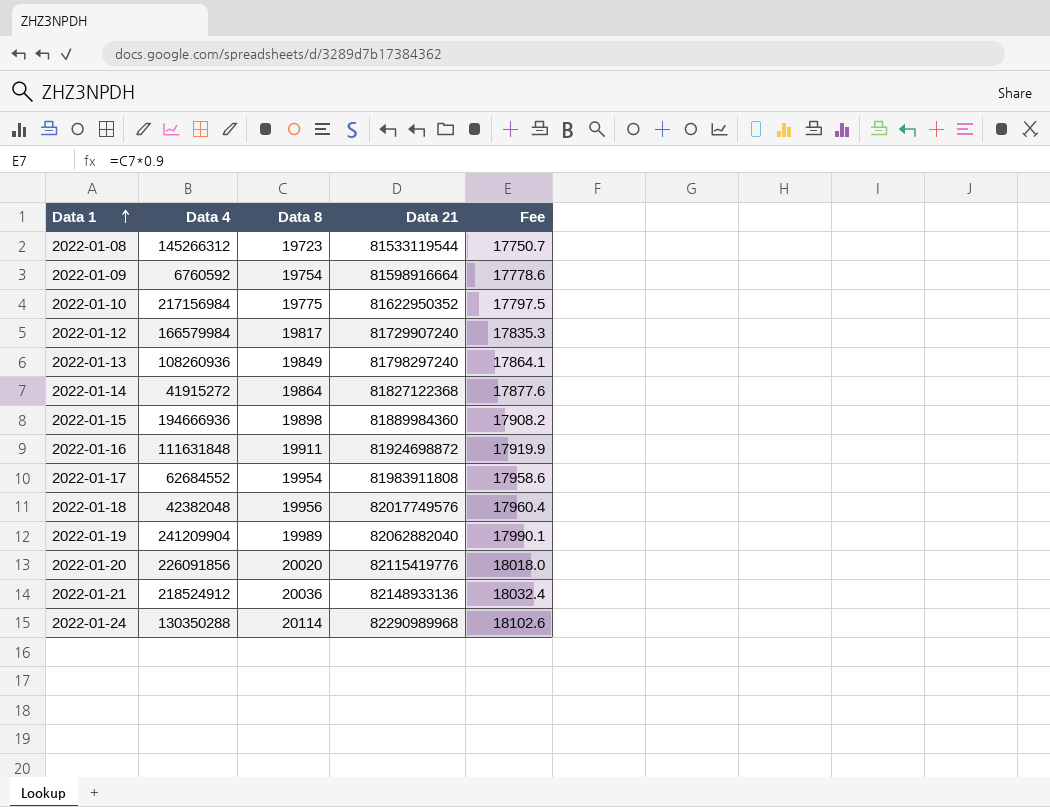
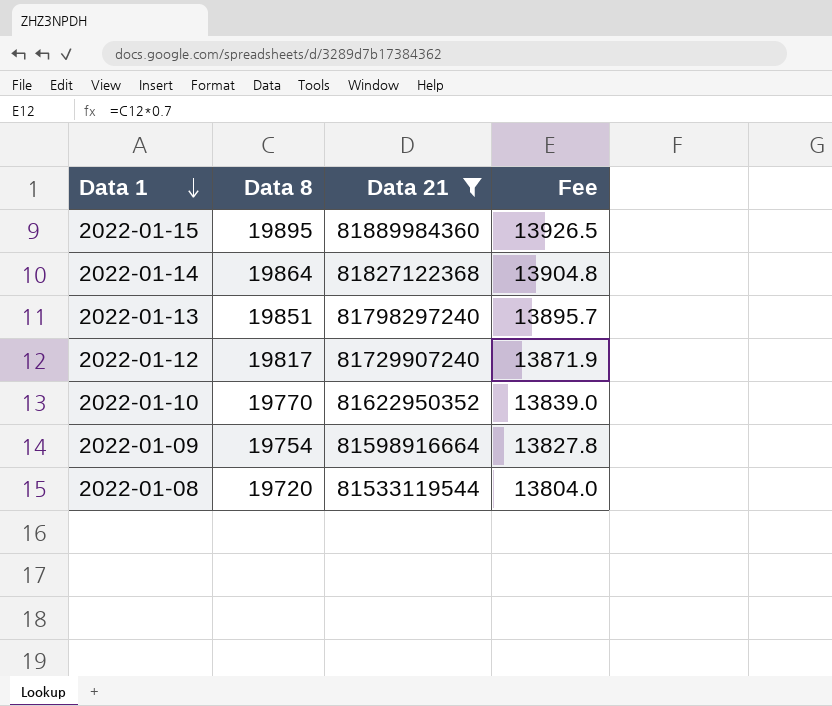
filter: none -> Data 21 <= 81889984360
row order: Data 1 ascending -> Data 1 descending
column Data 4 | position: 2 -> none
column Fee | formula: [Data 8] * 0.9 -> [Data 8] * 0.7
2022-01-15 | Data 8: 19898 -> 19895
2022-01-13 | Data 8: 19849 -> 19851
2022-01-10 | Data 8: 19775 -> 19770
2022-01-08 | Data 8: 19723 -> 19720

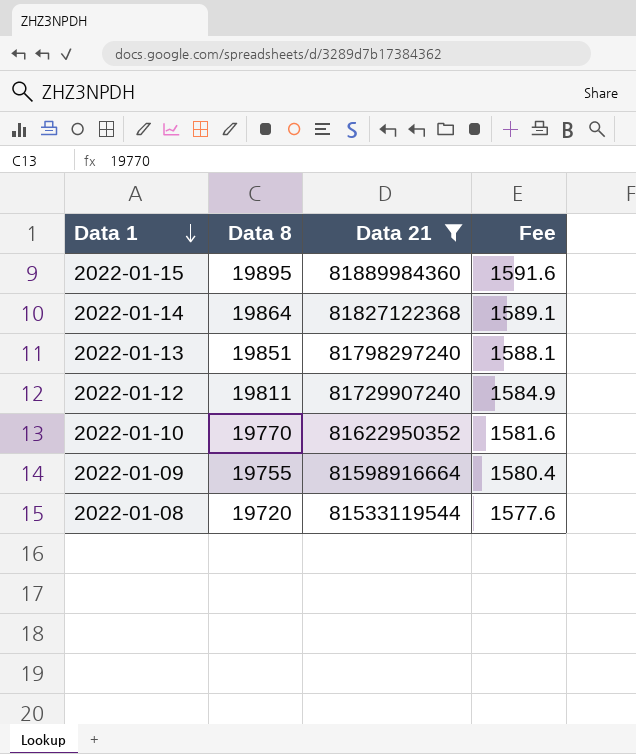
column Fee | formula: [Data 8] * 0.7 -> [Data 8] * 0.08
2022-01-12 | Data 8: 19817 -> 19811
2022-01-09 | Data 8: 19754 -> 19755

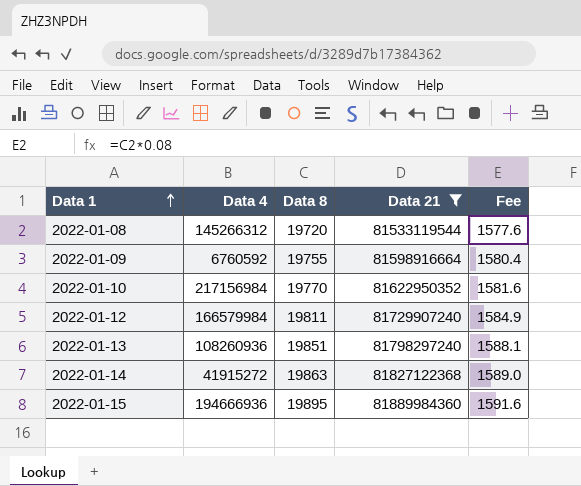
row order: Data 1 descending -> Data 1 ascending
column Data 4 | position: none -> 2
2022-01-14 | Data 8: 19864 -> 19863
2022-01-14 | Fee: 1589.1 -> 1589.0

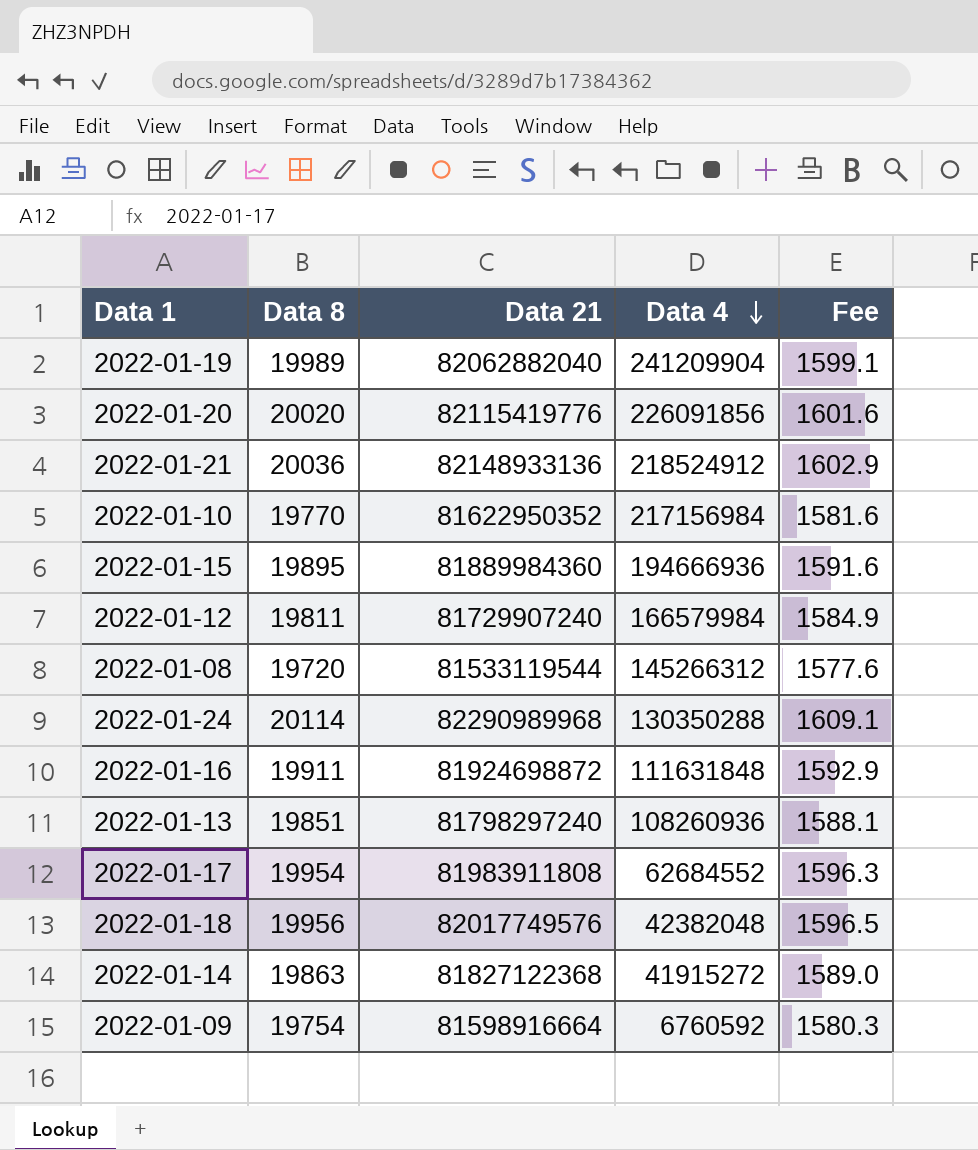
filter: Data 21 <= 81889984360 -> none
row order: Data 1 ascending -> Data 4 descending
column Data 4 | position: 2 -> 4
2022-01-09 | Data 8: 19755 -> 19754
2022-01-09 | Fee: 1580.4 -> 1580.3

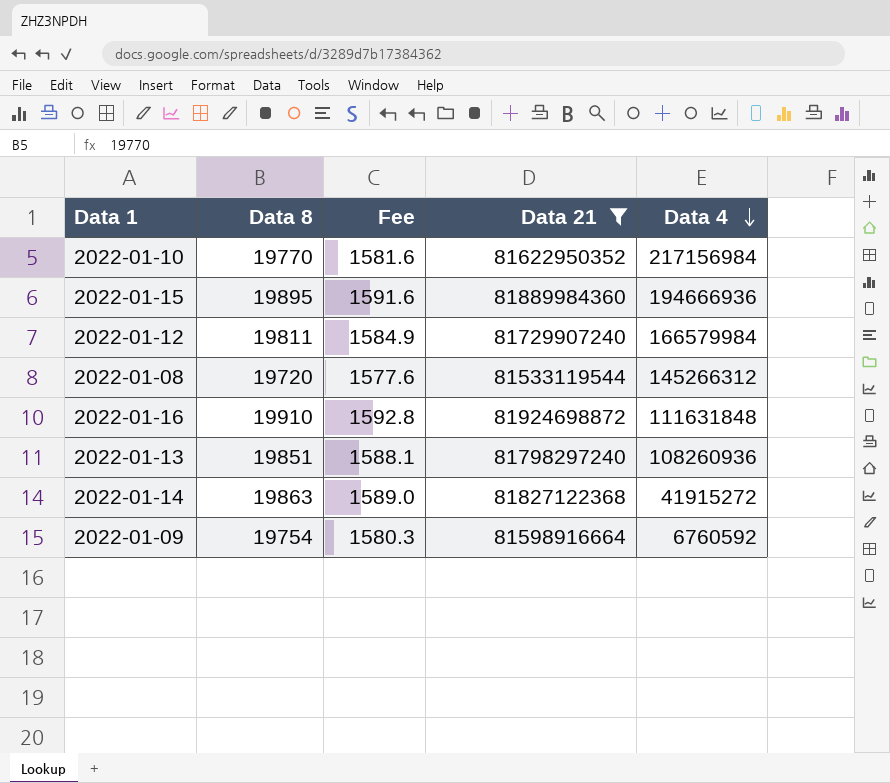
filter: none -> Data 21 <= 81924698872
column Fee | position: 5 -> 3
2022-01-16 | Data 8: 19911 -> 19910
2022-01-16 | Fee: 1592.9 -> 1592.8

